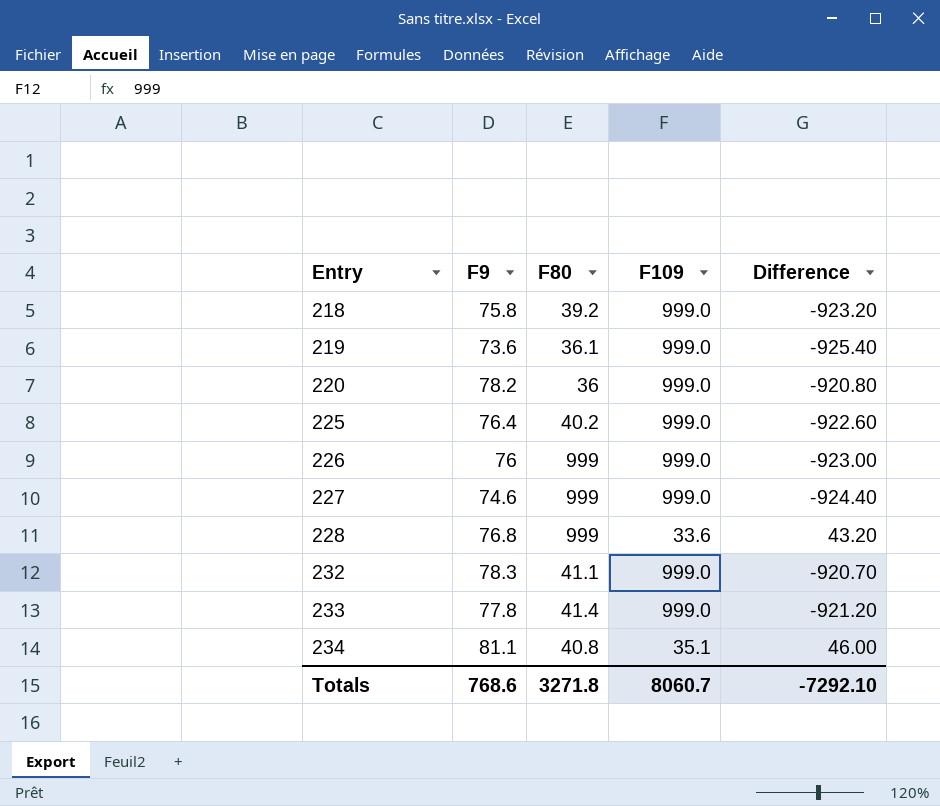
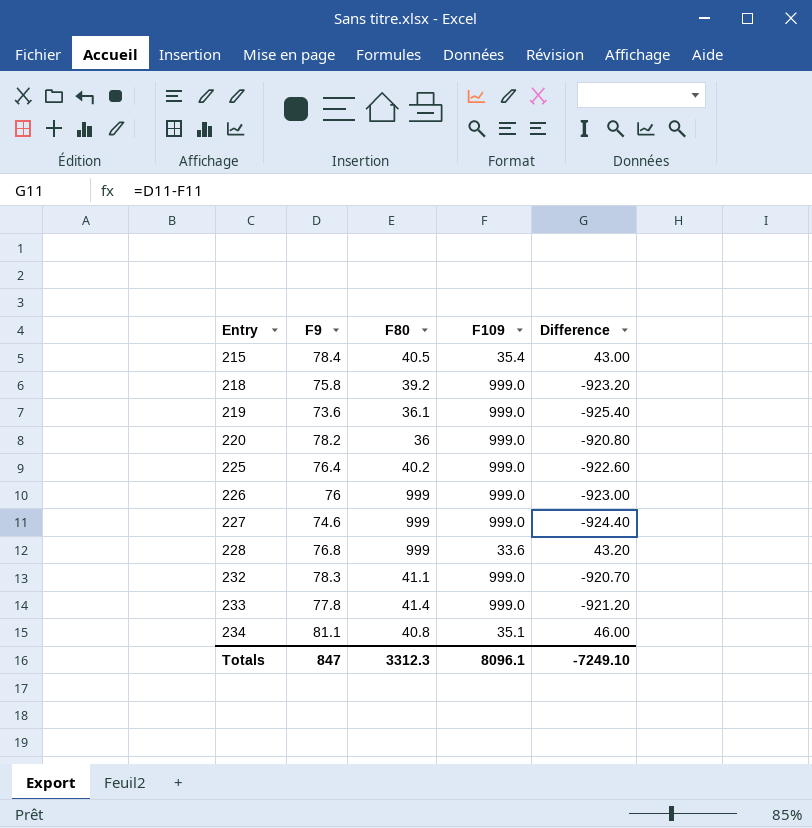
row 215: none -> 78.4 | 40.5 | 35.4 | 43.00
Totals | F9: 768.6 -> 847
Totals | F80: 3271.8 -> 3312.3
Totals | F109: 8060.7 -> 8096.1
Totals | Difference: -7292.10 -> -7249.10

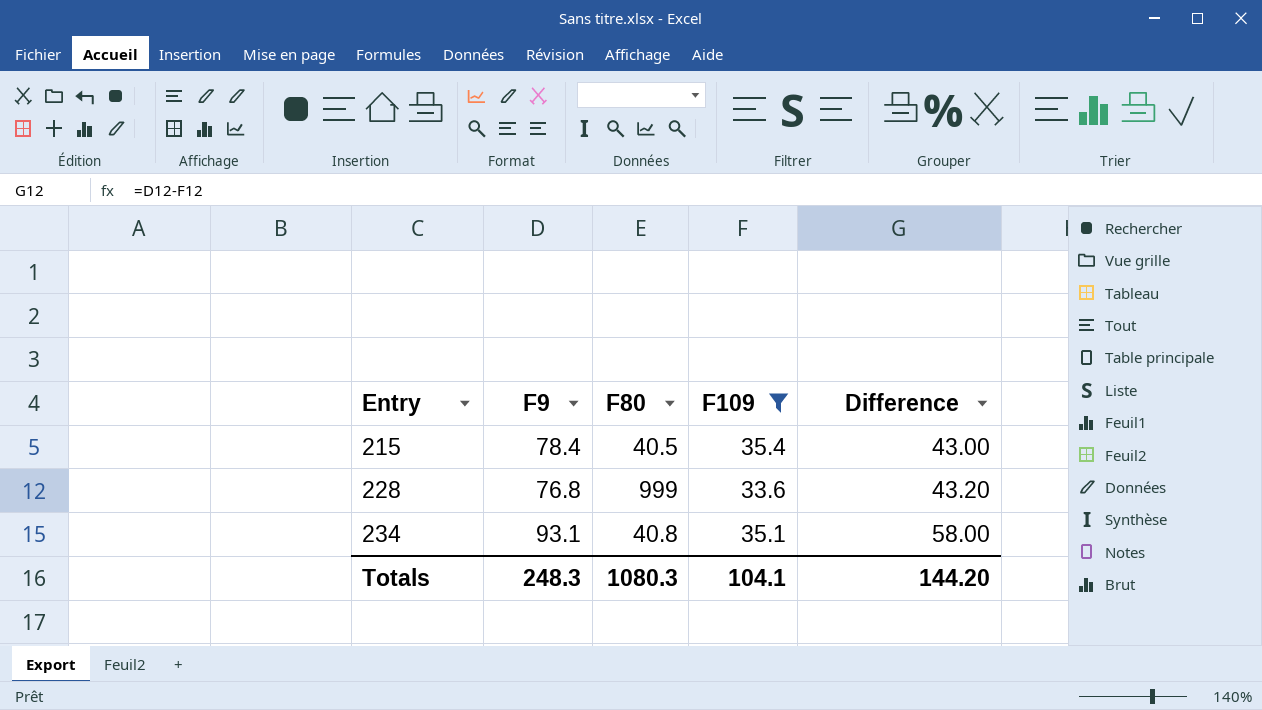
filter: none -> F109 != 999.0
234 | F9: 81.1 -> 93.1
234 | Difference: 46.00 -> 58.00
Totals | F9: 847 -> 248.3
Totals | F80: 3312.3 -> 1080.3
Totals | F109: 8096.1 -> 104.1
Totals | Difference: -7249.10 -> 144.20

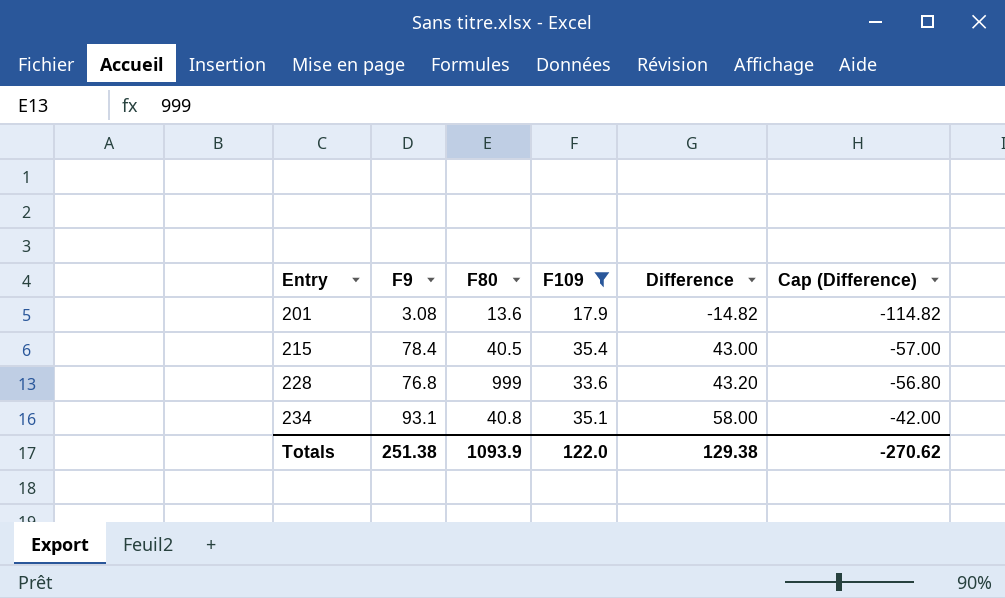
column Cap (Difference) | formula: none -> [Difference] - 100
row 201: none -> 3.08 | 13.6 | 17.9 | -14.82 | -114.82
Totals | F9: 248.3 -> 251.38
Totals | F80: 1080.3 -> 1093.9
Totals | F109: 104.1 -> 122.0
Totals | Difference: 144.20 -> 129.38

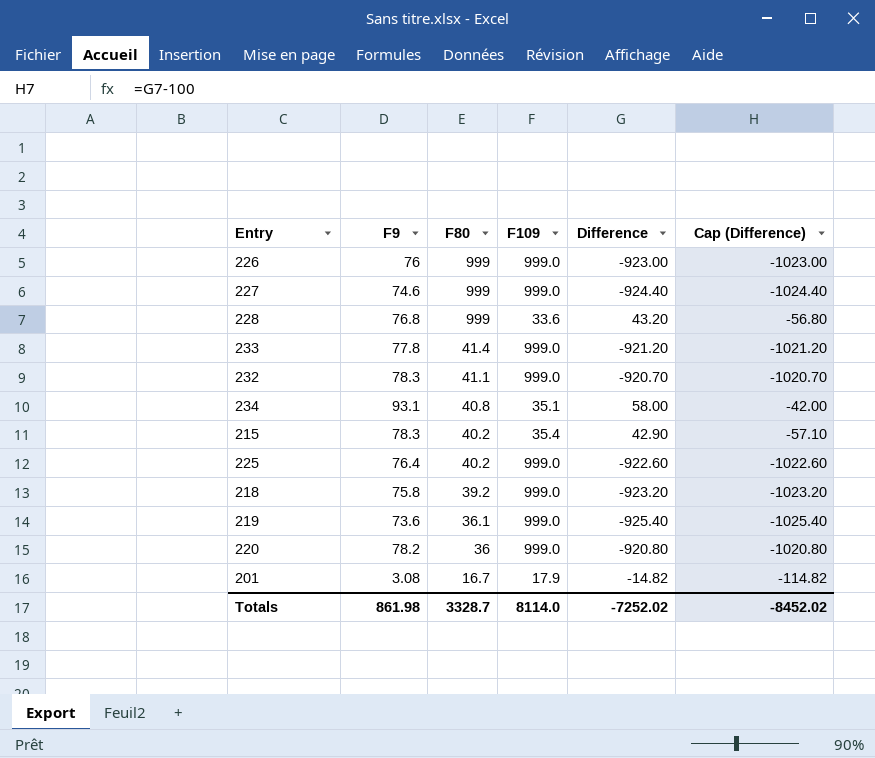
filter: F109 != 999.0 -> none
row order: Entry ascending -> F80 descending
215 | F9: 78.4 -> 78.3
215 | F80: 40.5 -> 40.2
215 | Difference: 43.00 -> 42.90
215 | Cap (Difference): -57.00 -> -57.10
201 | F80: 13.6 -> 16.7
Totals | F9: 251.38 -> 861.98
Totals | F80: 1093.9 -> 3328.7
Totals | F109: 122.0 -> 8114.0
Totals | Difference: 129.38 -> -7252.02
Totals | Cap (Difference): -270.62 -> -8452.02

